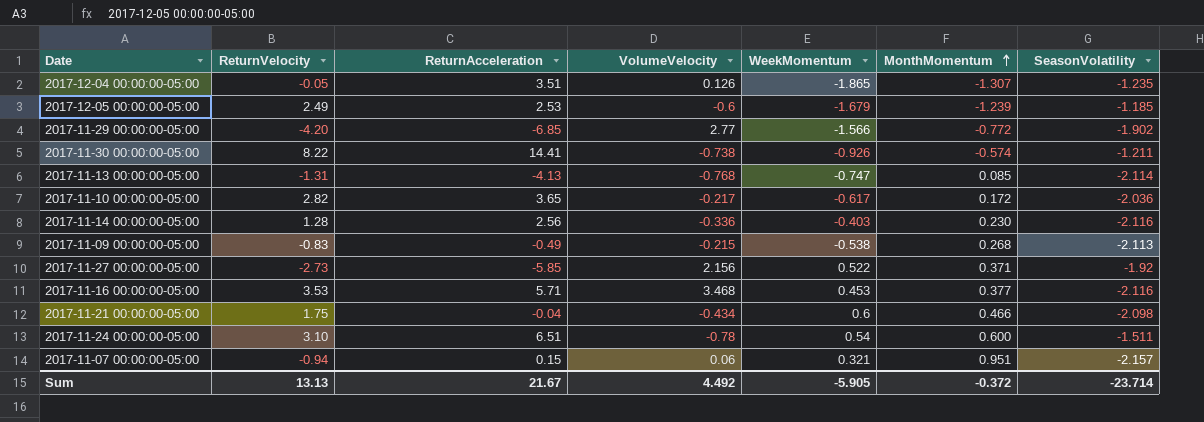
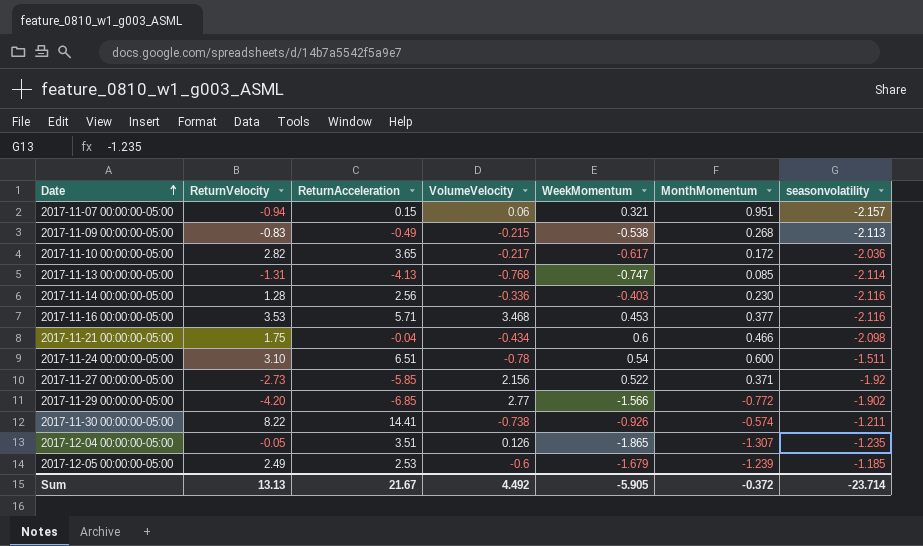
row order: MonthMomentum ascending -> Date ascending
column name: SeasonVolatility -> seasonvolatility

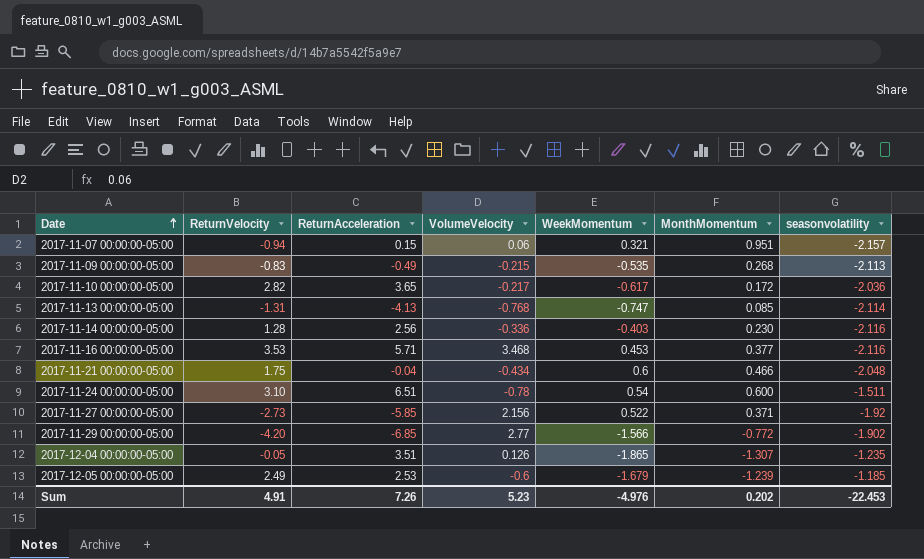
row 2017-11-30 00:00:00-05:00: 8.22 | 14.41 | -0.738 | -0.926 | -0.574 | -1.211 -> none
2017-11-09 00:00:00-05:00 | WeekMomentum: -0.538 -> -0.535
2017-11-21 00:00:00-05:00 | seasonvolatility: -2.098 -> -2.048
Sum | ReturnVelocity: 13.13 -> 4.91
Sum | ReturnAcceleration: 21.67 -> 7.26
Sum | VolumeVelocity: 4.492 -> 5.23
Sum | WeekMomentum: -5.905 -> -4.976
Sum | MonthMomentum: -0.372 -> 0.202
Sum | seasonvolatility: -23.714 -> -22.453

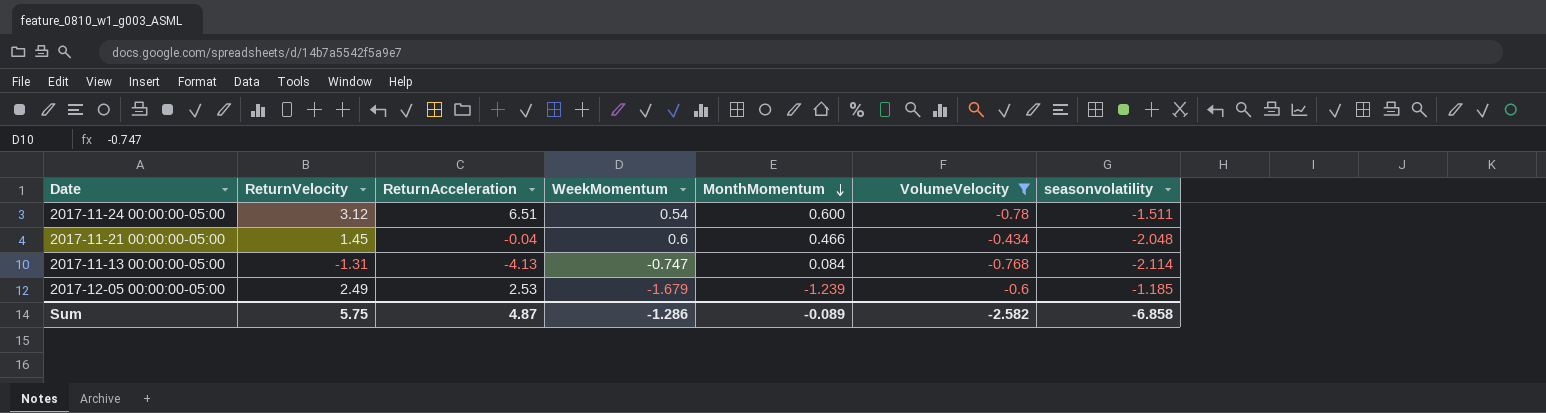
filter: none -> VolumeVelocity <= -0.434
row order: Date ascending -> MonthMomentum descending
column VolumeVelocity | position: 4 -> 6
2017-11-24 00:00:00-05:00 | ReturnVelocity: 3.10 -> 3.12
2017-11-21 00:00:00-05:00 | ReturnVelocity: 1.75 -> 1.45
2017-11-13 00:00:00-05:00 | MonthMomentum: 0.085 -> 0.084
Sum | ReturnVelocity: 4.91 -> 5.75
Sum | ReturnAcceleration: 7.26 -> 4.87
Sum | WeekMomentum: -4.976 -> -1.286
Sum | MonthMomentum: 0.202 -> -0.089
Sum | VolumeVelocity: 5.23 -> -2.582
Sum | seasonvolatility: -22.453 -> -6.858

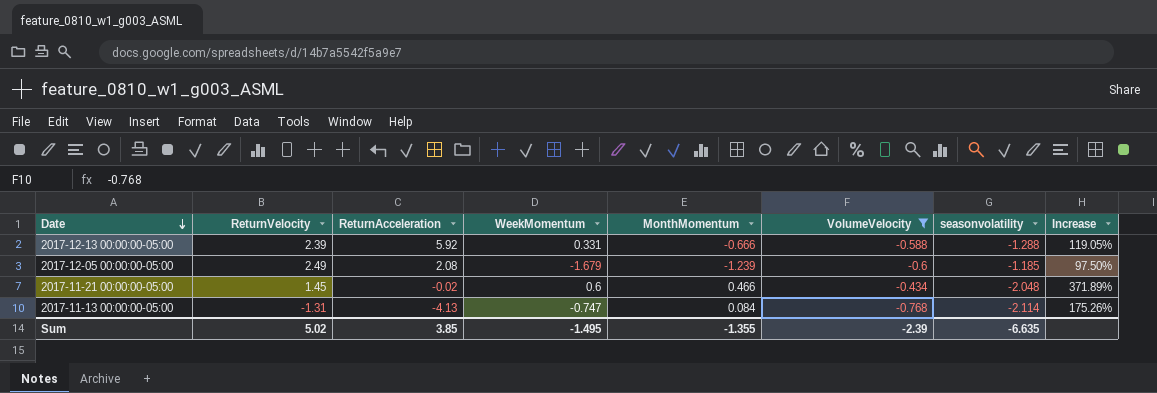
row order: MonthMomentum descending -> Date descending
column Increase | formula: none -> ([seasonvolatility] - [VolumeVelocity]) / [VolumeVelocity]
row 2017-11-24 00:00:00-05:00: 3.12 | 6.51 | 0.54 | 0.600 | -0.78 | -1.511 -> none
row 2017-12-13 00:00:00-05:00: none -> 2.39 | 5.92 | 0.331 | -0.666 | -0.588 | -1.288 | 119.05%
2017-12-05 00:00:00-05:00 | ReturnAcceleration: 2.53 -> 2.08
2017-11-21 00:00:00-05:00 | ReturnAcceleration: -0.04 -> -0.02
Sum | ReturnVelocity: 5.75 -> 5.02
Sum | ReturnAcceleration: 4.87 -> 3.85
Sum | WeekMomentum: -1.286 -> -1.495
Sum | MonthMomentum: -0.089 -> -1.355
Sum | VolumeVelocity: -2.582 -> -2.39
Sum | seasonvolatility: -6.858 -> -6.635

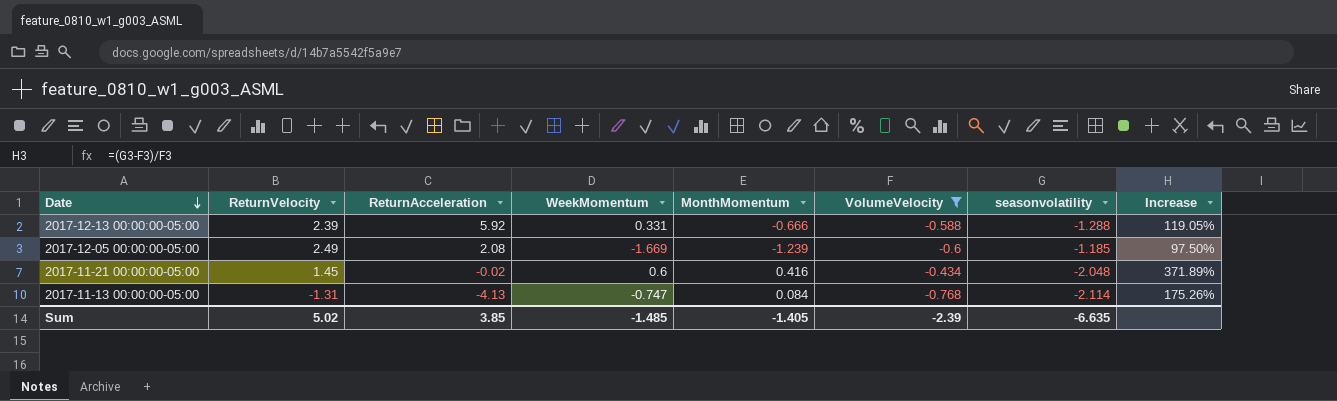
2017-12-05 00:00:00-05:00 | WeekMomentum: -1.679 -> -1.669
2017-11-21 00:00:00-05:00 | MonthMomentum: 0.466 -> 0.416
Sum | WeekMomentum: -1.495 -> -1.485
Sum | MonthMomentum: -1.355 -> -1.405

